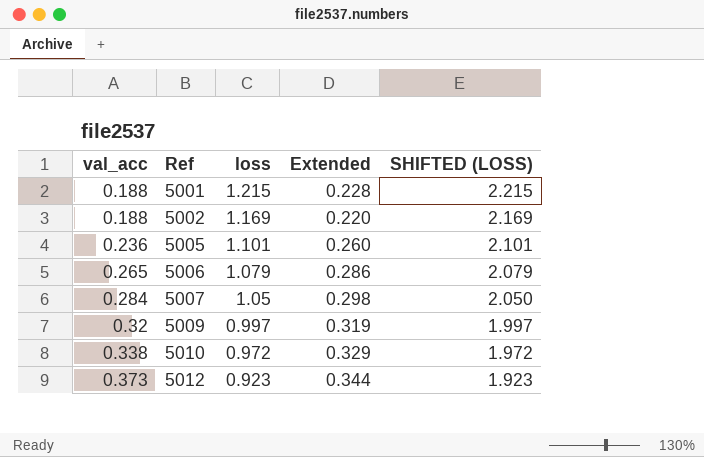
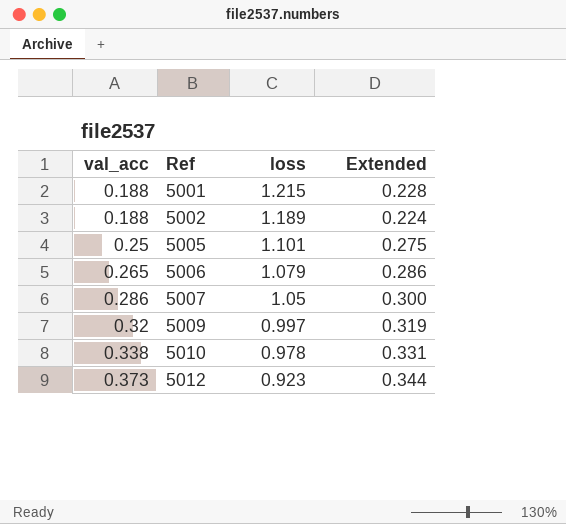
column SHIFTED (LOSS) | formula: [loss] + 1 -> none
5002 | loss: 1.169 -> 1.189
5002 | Extended: 0.220 -> 0.224
5005 | val_acc: 0.236 -> 0.25
5005 | Extended: 0.260 -> 0.275
5007 | val_acc: 0.284 -> 0.286
5007 | Extended: 0.298 -> 0.300
5010 | loss: 0.972 -> 0.978
5010 | Extended: 0.329 -> 0.331

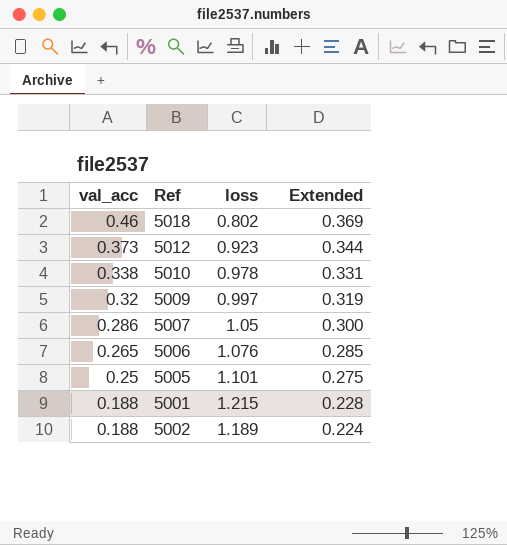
row order: val_acc ascending -> val_acc descending
row 5018: none -> 0.46 | 0.802 | 0.369
5006 | loss: 1.079 -> 1.076
5006 | Extended: 0.286 -> 0.285

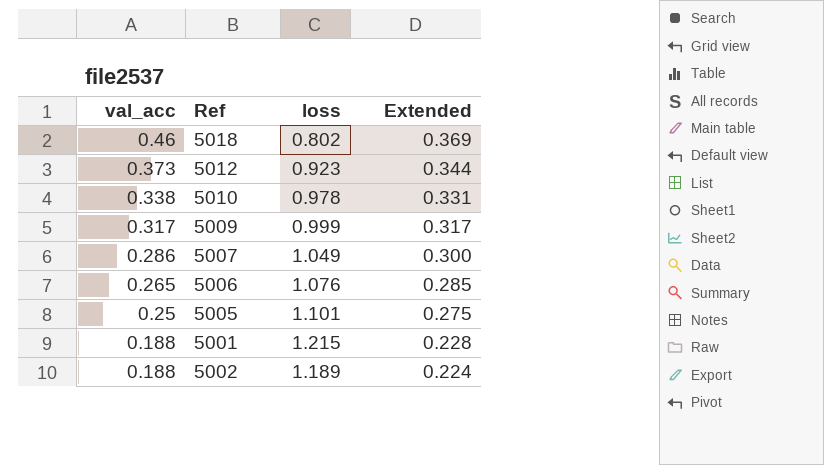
5009 | val_acc: 0.32 -> 0.317
5009 | loss: 0.997 -> 0.999
5009 | Extended: 0.319 -> 0.317
5007 | loss: 1.05 -> 1.049

